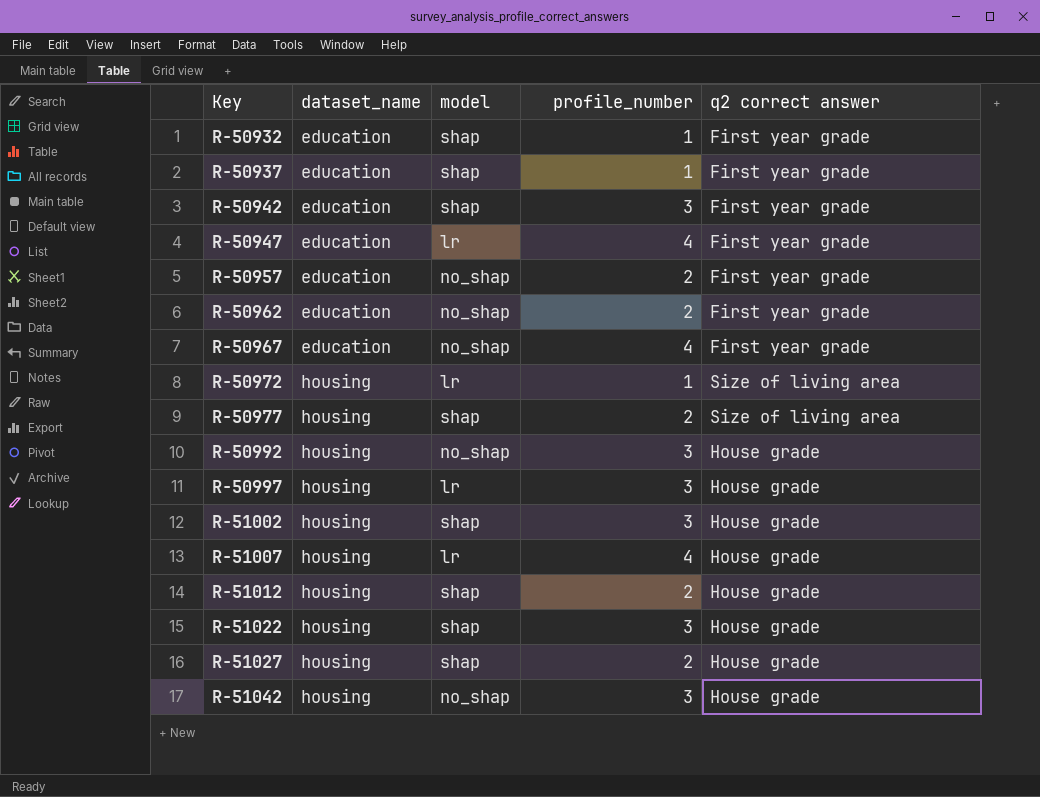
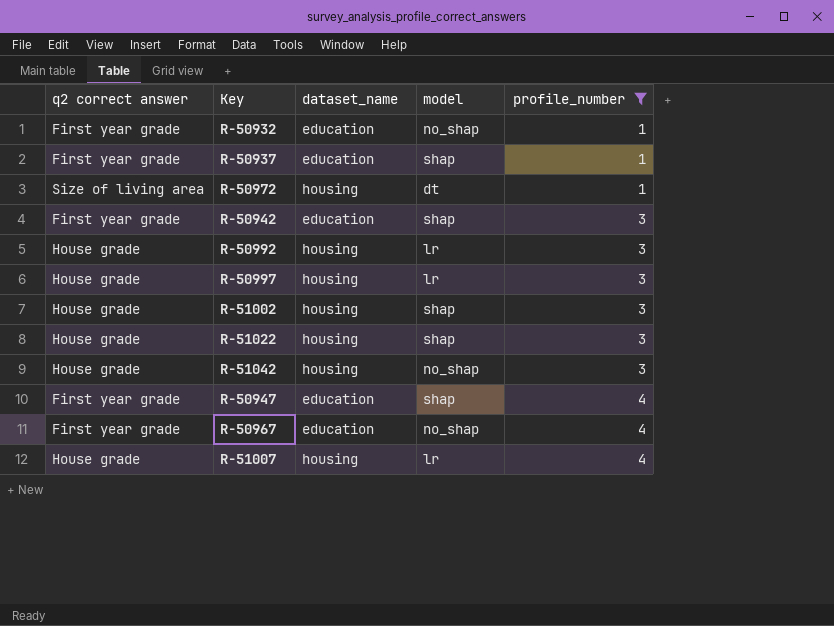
filter: none -> profile_number != 2
row order: Key ascending -> profile_number ascending
column q2 correct answer | position: 5 -> 1
R-50932 | model: shap -> no_shap
R-50972 | model: lr -> dt
R-50992 | model: no_shap -> lr
R-50947 | model: lr -> shap

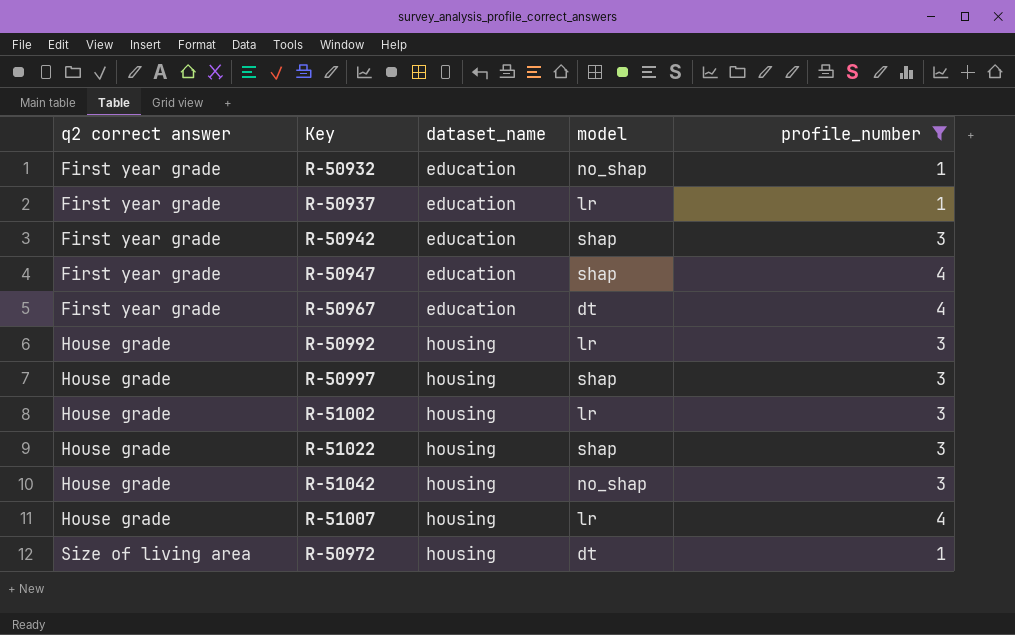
row order: profile_number ascending -> q2 correct answer ascending
R-50937 | model: shap -> lr
R-50967 | model: no_shap -> dt
R-50997 | model: lr -> shap
R-51002 | model: shap -> lr

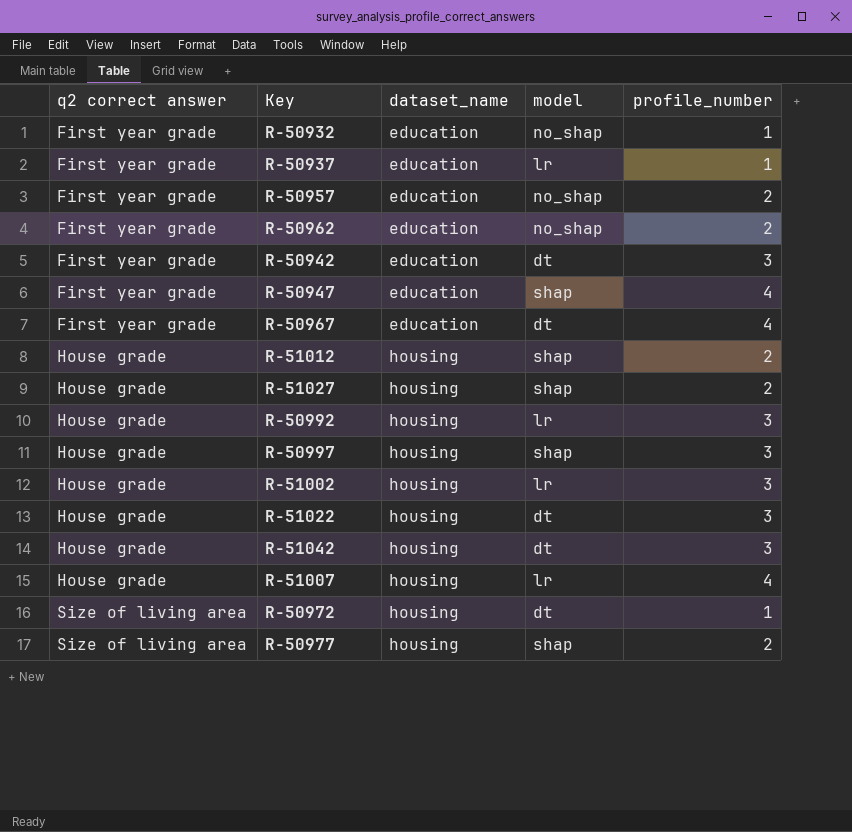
filter: profile_number != 2 -> none
R-50942 | model: shap -> dt
R-51022 | model: shap -> dt
R-51042 | model: no_shap -> dt

